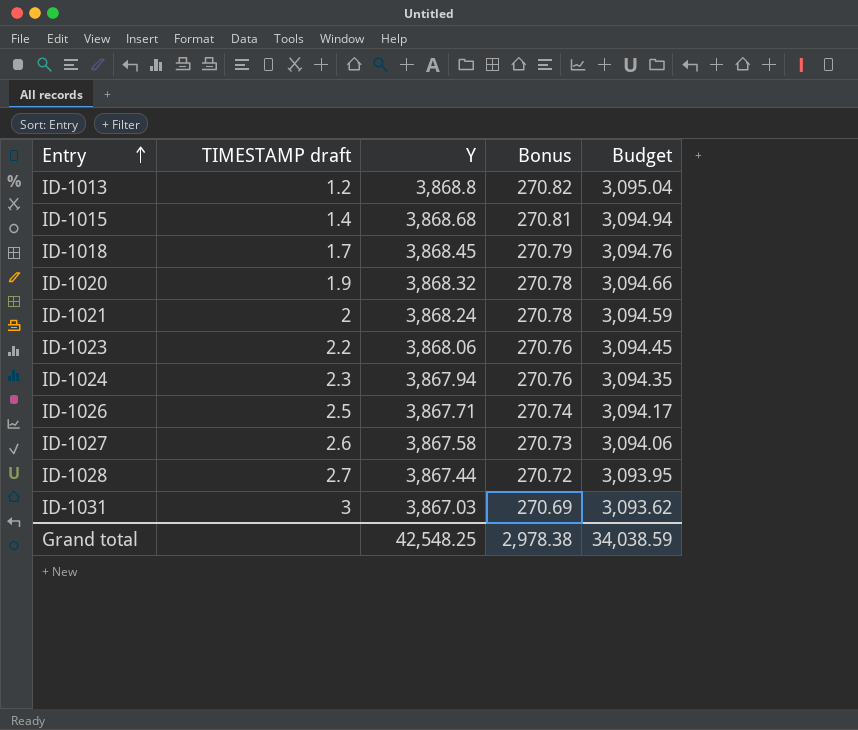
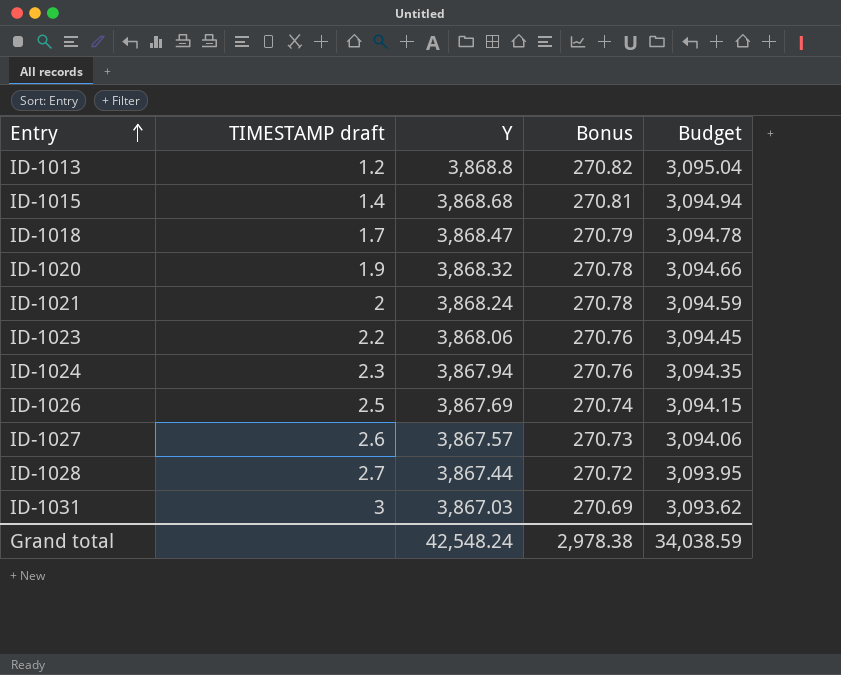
ID-1018 | Y: 3,868.45 -> 3,868.47
ID-1018 | Budget: 3,094.76 -> 3,094.78
ID-1026 | Y: 3,867.71 -> 3,867.69
ID-1026 | Budget: 3,094.17 -> 3,094.15
ID-1027 | Y: 3,867.58 -> 3,867.57
Grand total | Y: 42,548.25 -> 42,548.24

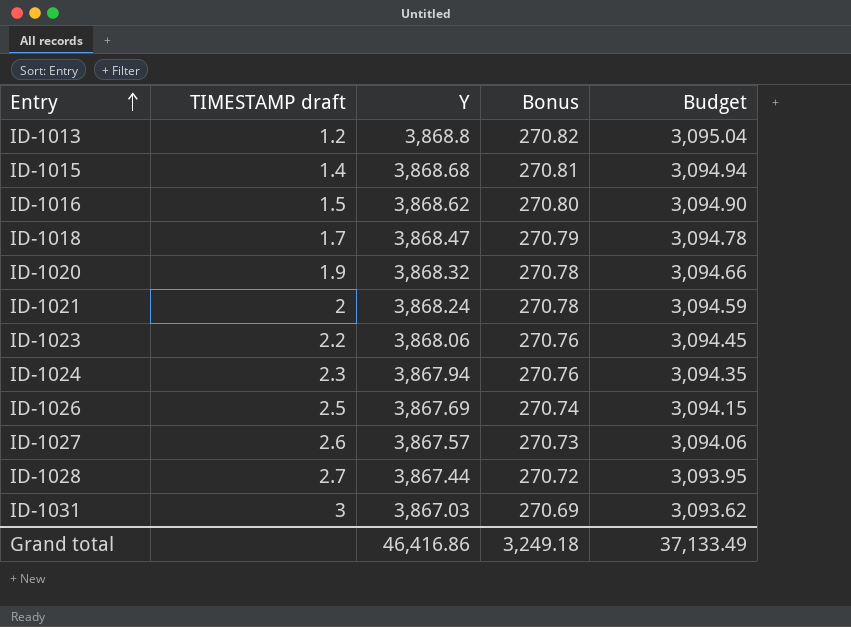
row ID-1016: none -> 1.5 | 3,868.62 | 270.80 | 3,094.90
Grand total | Y: 42,548.24 -> 46,416.86
Grand total | Bonus: 2,978.38 -> 3,249.18
Grand total | Budget: 34,038.59 -> 37,133.49

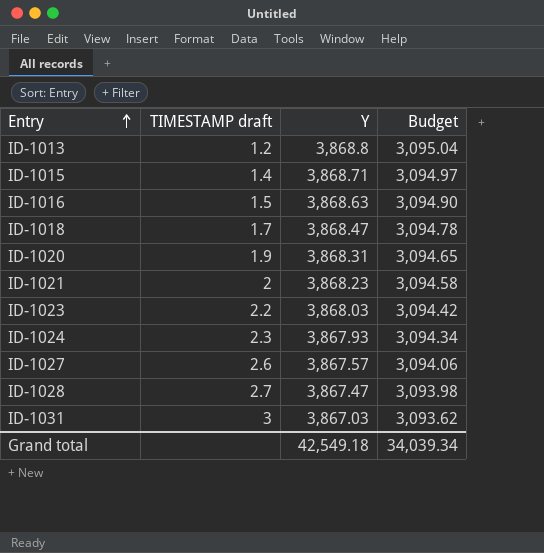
column Bonus | formula: [Y] * 0.07 -> none
row ID-1026: 2.5 | 3,867.69 | 270.74 | 3,094.15 -> none
ID-1015 | Y: 3,868.68 -> 3,868.71
ID-1015 | Budget: 3,094.94 -> 3,094.97
ID-1016 | Y: 3,868.62 -> 3,868.63
ID-1020 | Y: 3,868.32 -> 3,868.31
ID-1020 | Budget: 3,094.66 -> 3,094.65
ID-1021 | Y: 3,868.24 -> 3,868.23
ID-1021 | Budget: 3,094.59 -> 3,094.58
ID-1023 | Y: 3,868.06 -> 3,868.03
ID-1023 | Budget: 3,094.45 -> 3,094.42
ID-1024 | Y: 3,867.94 -> 3,867.93
ID-1024 | Budget: 3,094.35 -> 3,094.34
ID-1028 | Y: 3,867.44 -> 3,867.47
ID-1028 | Budget: 3,093.95 -> 3,093.98
Grand total | Y: 46,416.86 -> 42,549.18
Grand total | Budget: 37,133.49 -> 34,039.34

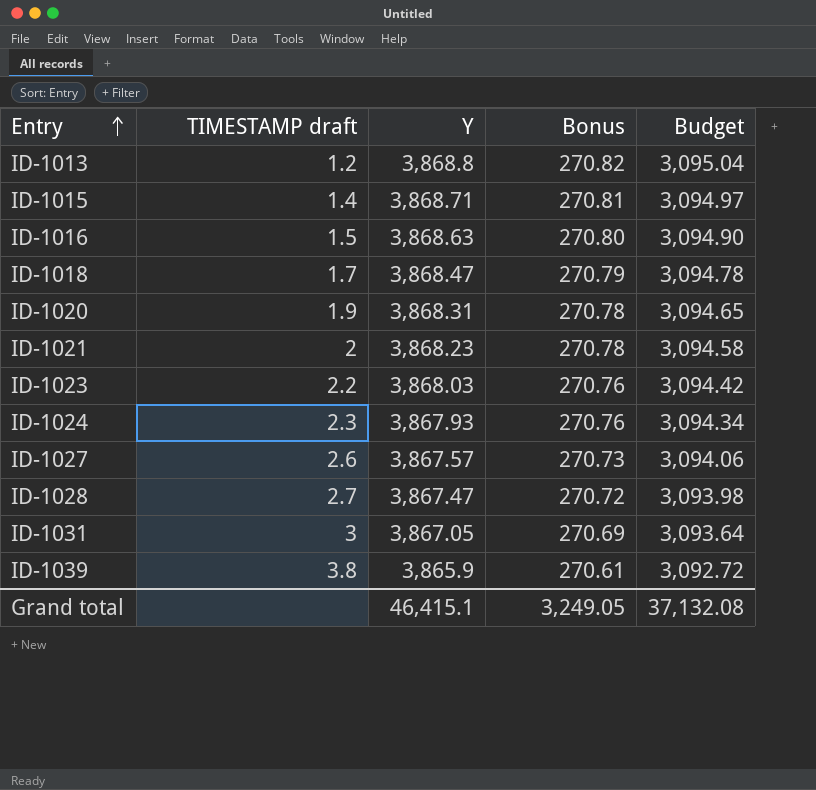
column Bonus | formula: none -> [Y] * 0.07
ID-1031 | Y: 3,867.03 -> 3,867.05
ID-1031 | Budget: 3,093.62 -> 3,093.64
row ID-1039: none -> 3.8 | 3,865.9 | 270.61 | 3,092.72
Grand total | Y: 42,549.18 -> 46,415.1
Grand total | Budget: 34,039.34 -> 37,132.08

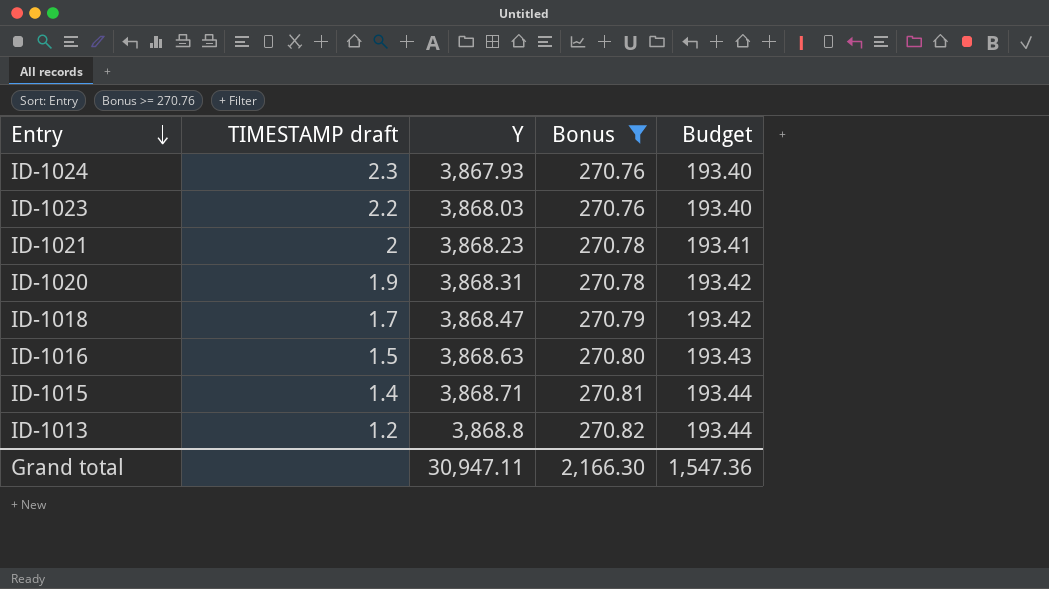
filter: none -> Bonus >= 270.76
row order: Entry ascending -> Entry descending
column Budget | formula: [Y] * 0.8 -> [Y] * 0.05
Grand total | Y: 46,415.1 -> 30,947.11
Grand total | Bonus: 3,249.05 -> 2,166.30
Grand total | Budget: 37,132.08 -> 1,547.36

